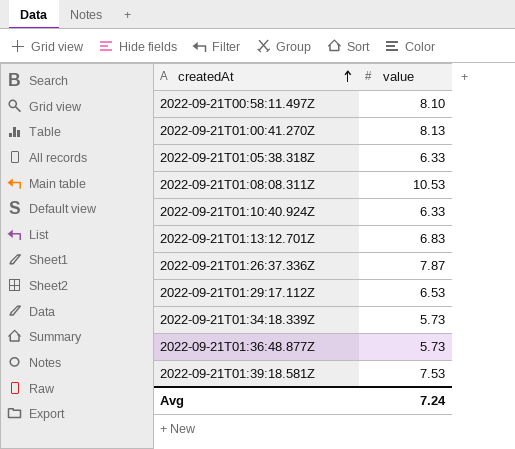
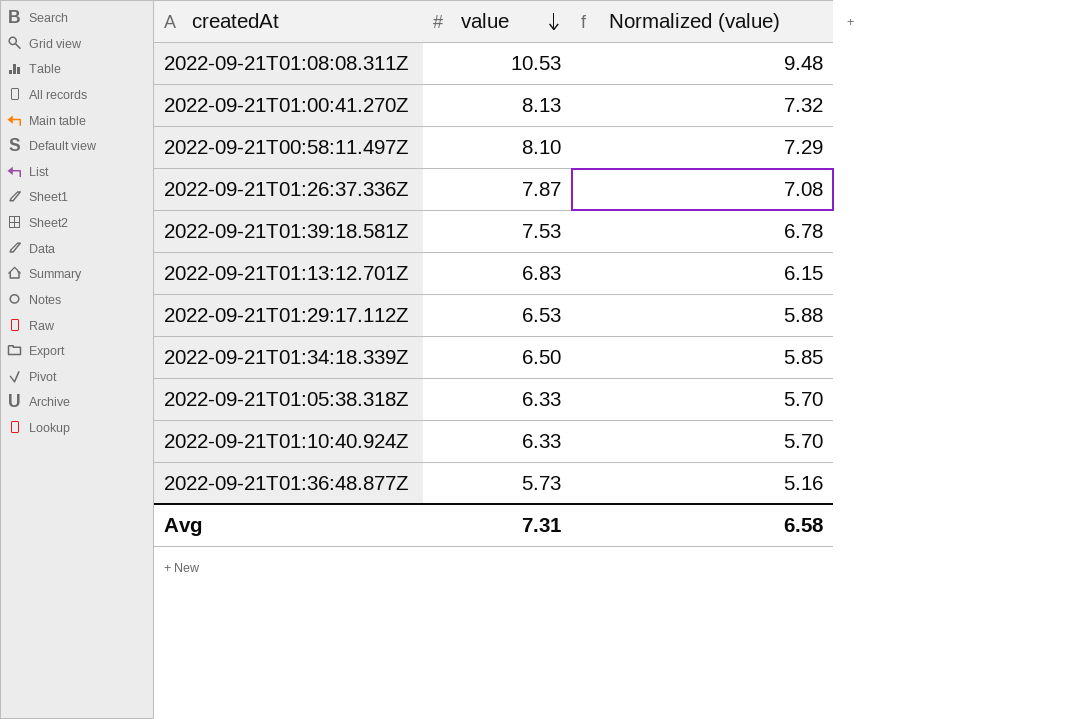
row order: createdAt ascending -> value descending
column Normalized (value) | formula: none -> [value] * 0.9
2022-09-21T01:34:18.339Z | value: 5.73 -> 6.50
Avg | value: 7.24 -> 7.31

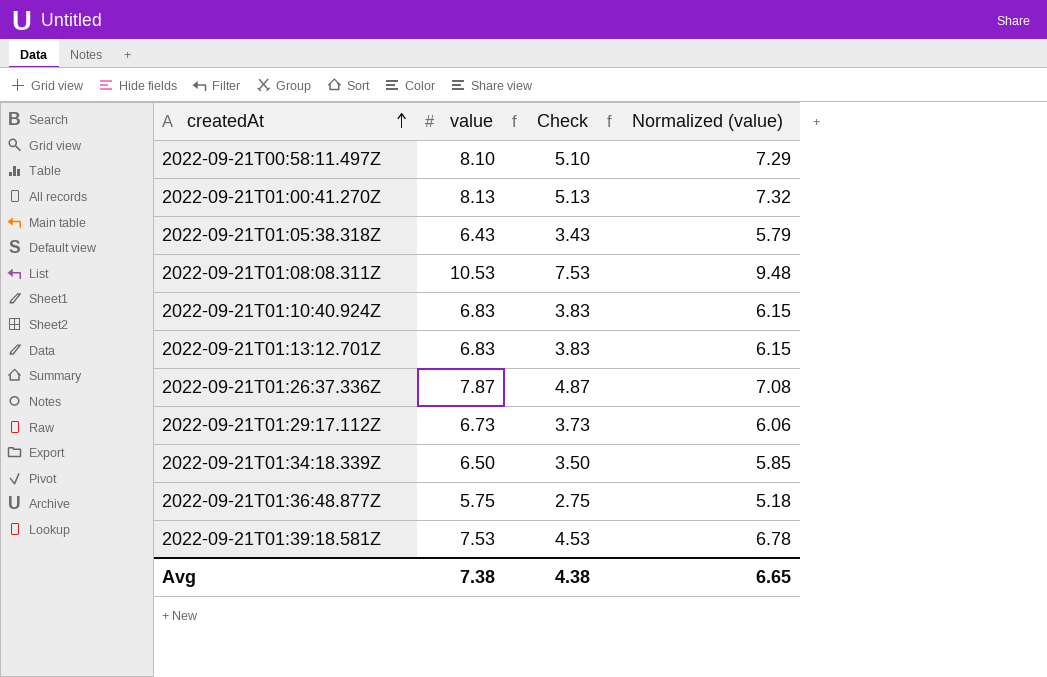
row order: value descending -> createdAt ascending
column Check | formula: none -> [value] - 3
2022-09-21T01:05:38.318Z | value: 6.33 -> 6.43
2022-09-21T01:05:38.318Z | Normalized (value): 5.70 -> 5.79
2022-09-21T01:10:40.924Z | value: 6.33 -> 6.83
2022-09-21T01:10:40.924Z | Normalized (value): 5.70 -> 6.15
2022-09-21T01:29:17.112Z | value: 6.53 -> 6.73
2022-09-21T01:29:17.112Z | Normalized (value): 5.88 -> 6.06
2022-09-21T01:36:48.877Z | value: 5.73 -> 5.75
2022-09-21T01:36:48.877Z | Normalized (value): 5.16 -> 5.18
Avg | value: 7.31 -> 7.38
Avg | Normalized (value): 6.58 -> 6.65

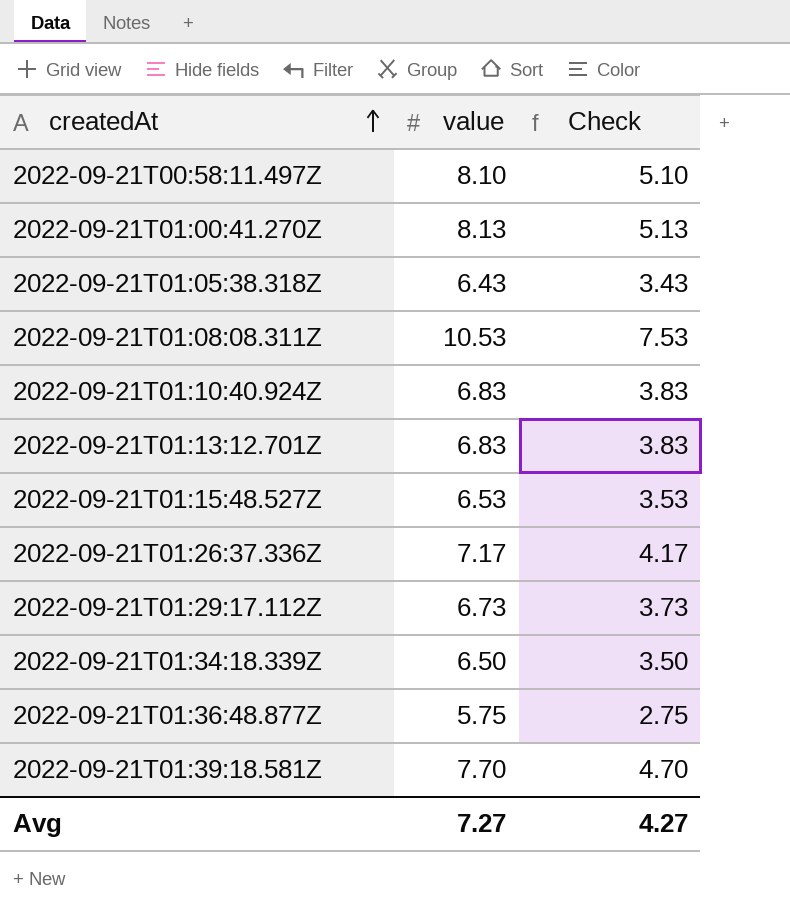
column Normalized (value) | formula: [value] * 0.9 -> none
row 2022-09-21T01:15:48.527Z: none -> 6.53 | 3.53
2022-09-21T01:26:37.336Z | value: 7.87 -> 7.17
2022-09-21T01:26:37.336Z | Check: 4.87 -> 4.17
2022-09-21T01:39:18.581Z | value: 7.53 -> 7.70
2022-09-21T01:39:18.581Z | Check: 4.53 -> 4.70
Avg | value: 7.38 -> 7.27
Avg | Check: 4.38 -> 4.27

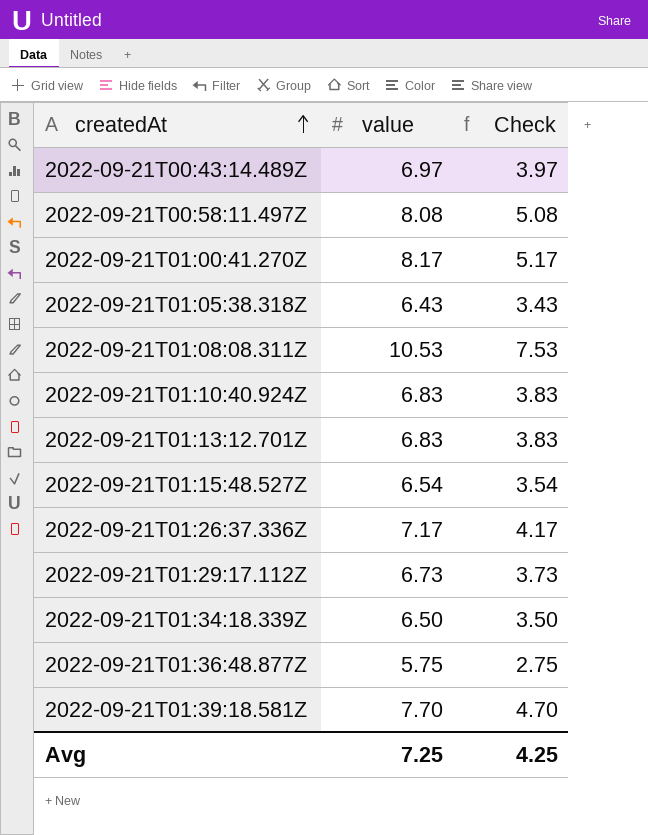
row 2022-09-21T00:43:14.489Z: none -> 6.97 | 3.97
2022-09-21T00:58:11.497Z | value: 8.10 -> 8.08
2022-09-21T00:58:11.497Z | Check: 5.10 -> 5.08
2022-09-21T01:00:41.270Z | value: 8.13 -> 8.17
2022-09-21T01:00:41.270Z | Check: 5.13 -> 5.17
2022-09-21T01:15:48.527Z | value: 6.53 -> 6.54
2022-09-21T01:15:48.527Z | Check: 3.53 -> 3.54
Avg | value: 7.27 -> 7.25
Avg | Check: 4.27 -> 4.25

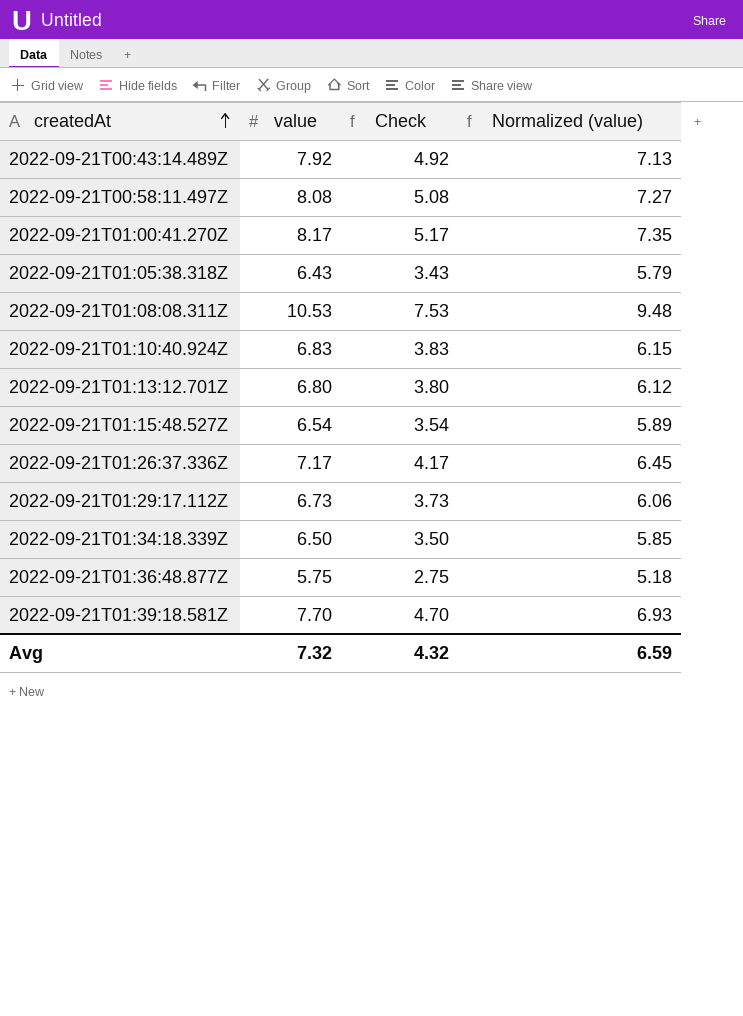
column Normalized (value) | formula: none -> [value] * 0.9
2022-09-21T00:43:14.489Z | value: 6.97 -> 7.92
2022-09-21T00:43:14.489Z | Check: 3.97 -> 4.92
2022-09-21T01:13:12.701Z | value: 6.83 -> 6.80
2022-09-21T01:13:12.701Z | Check: 3.83 -> 3.80
Avg | value: 7.25 -> 7.32
Avg | Check: 4.25 -> 4.32

